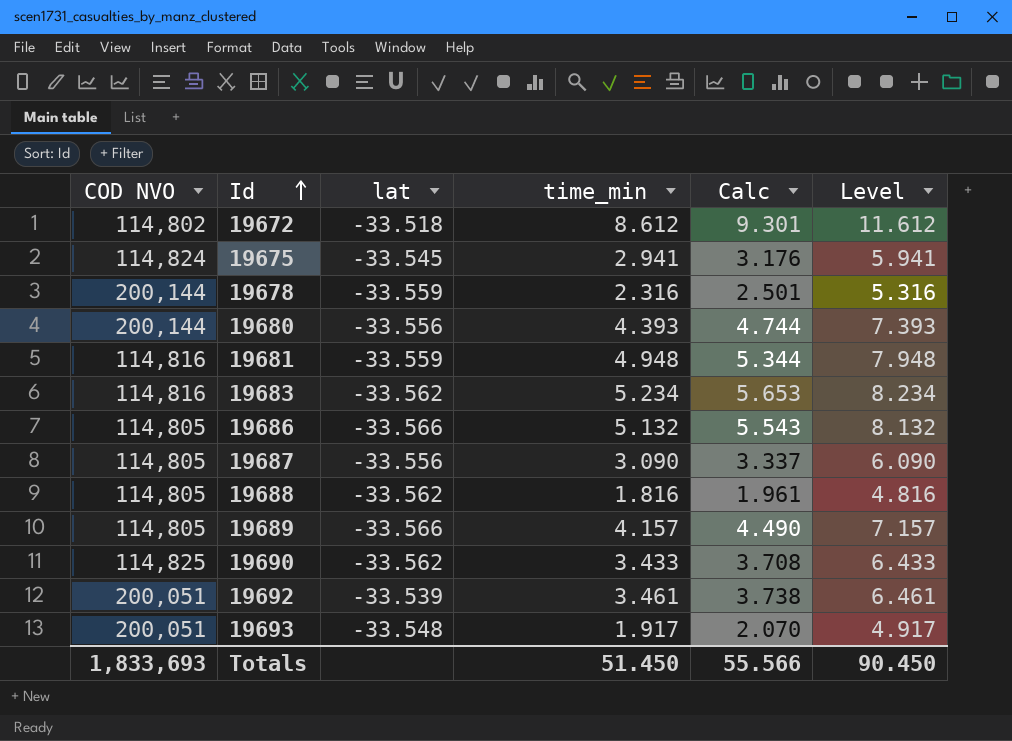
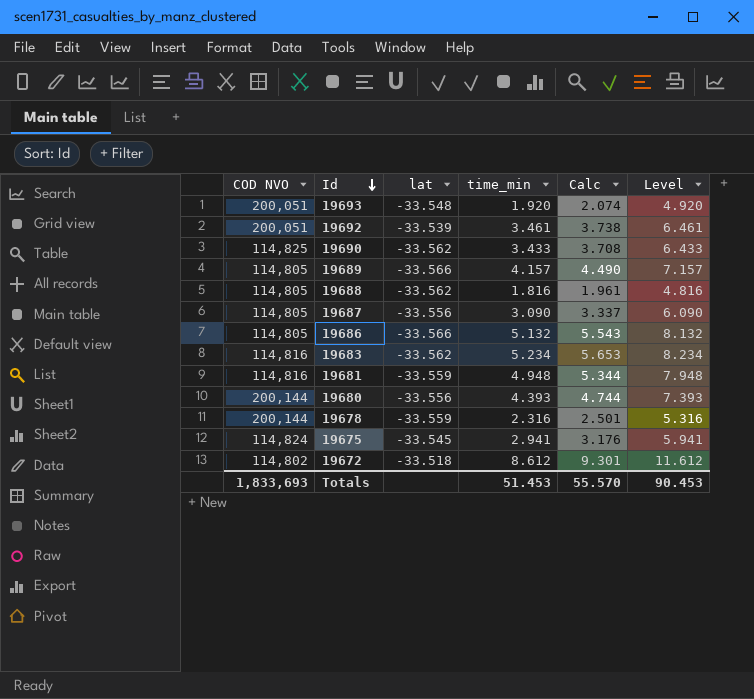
row order: Id ascending -> Id descending
19693 | time_min: 1.917 -> 1.920
19693 | Calc: 2.070 -> 2.074
19693 | Level: 4.917 -> 4.920
Totals | time_min: 51.450 -> 51.453
Totals | Calc: 55.566 -> 55.570
Totals | Level: 90.450 -> 90.453

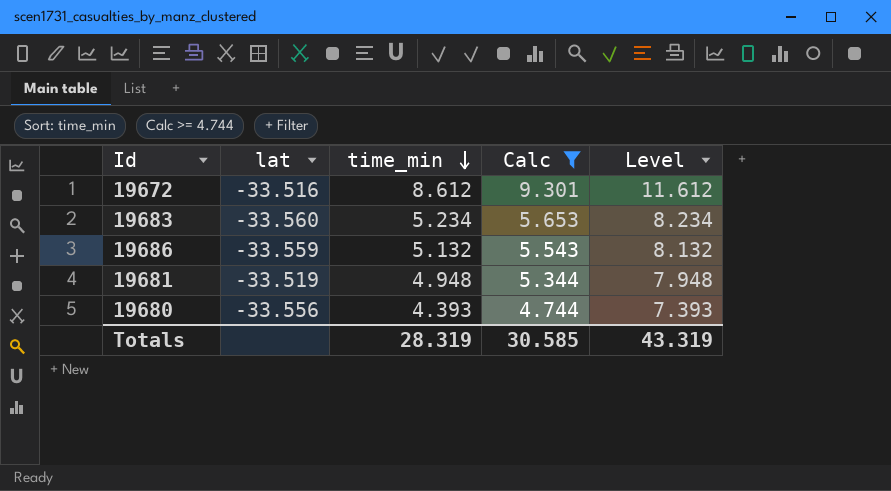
filter: none -> Calc >= 4.744
row order: Id descending -> time_min descending
column COD NVO | position: 1 -> none
19672 | lat: -33.518 -> -33.516
19683 | lat: -33.562 -> -33.560
19686 | lat: -33.566 -> -33.559
19681 | lat: -33.559 -> -33.519
Totals | time_min: 51.453 -> 28.319
Totals | Calc: 55.570 -> 30.585
Totals | Level: 90.453 -> 43.319

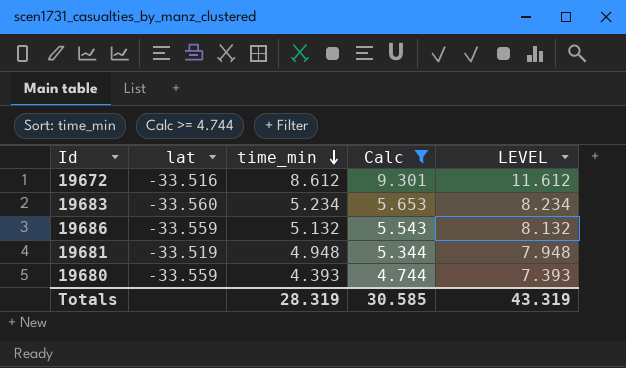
column name: Level -> LEVEL
19680 | lat: -33.556 -> -33.559

